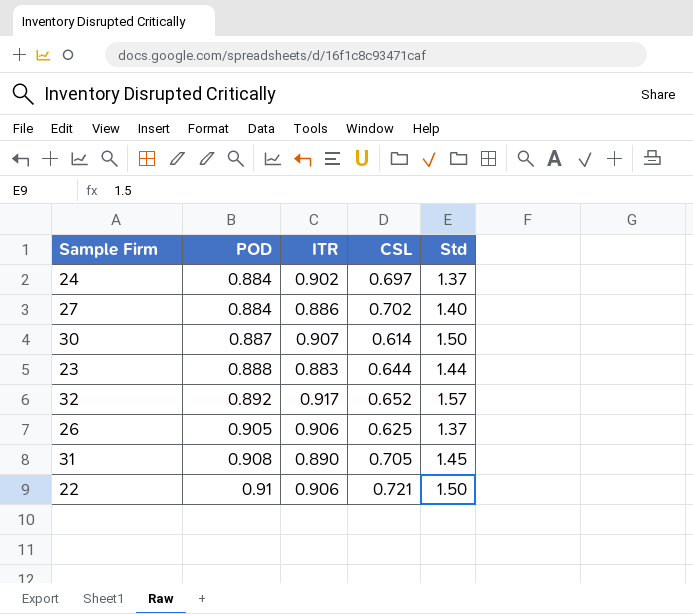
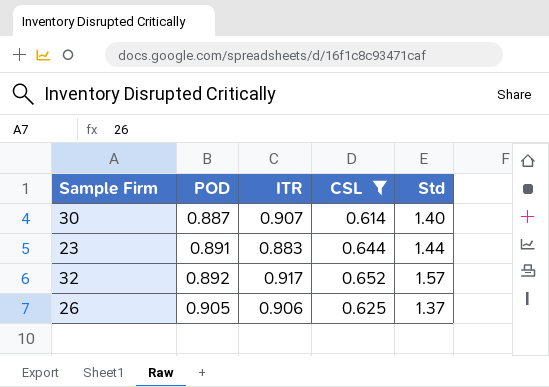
filter: none -> CSL <= 0.652
30 | Std: 1.50 -> 1.40
23 | POD: 0.888 -> 0.891

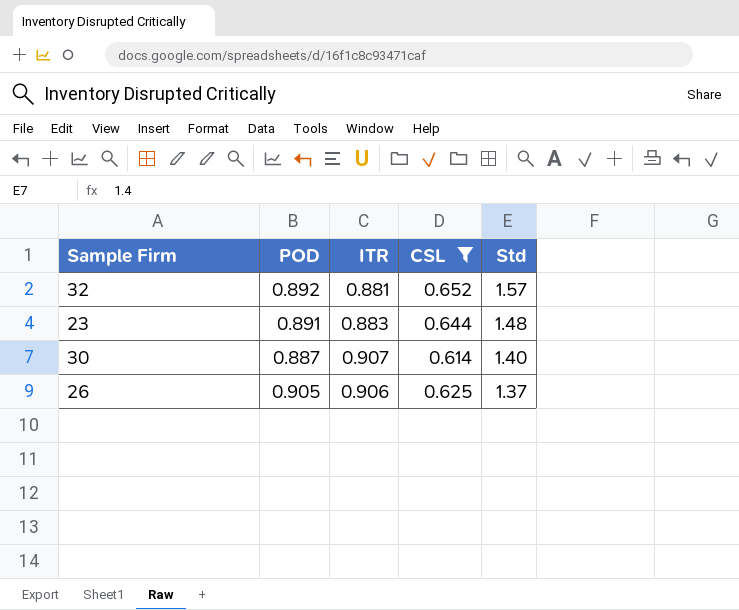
row order: POD ascending -> Std descending
32 | ITR: 0.917 -> 0.881
23 | Std: 1.44 -> 1.48

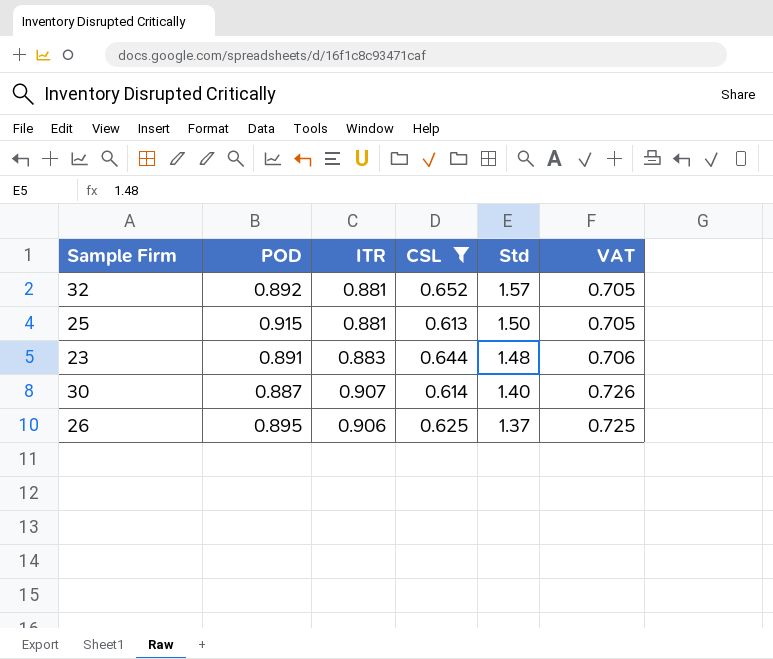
column VAT | formula: none -> [ITR] * 0.8
row 25: none -> 0.915 | 0.881 | 0.613 | 1.50 | 0.705
26 | POD: 0.905 -> 0.895

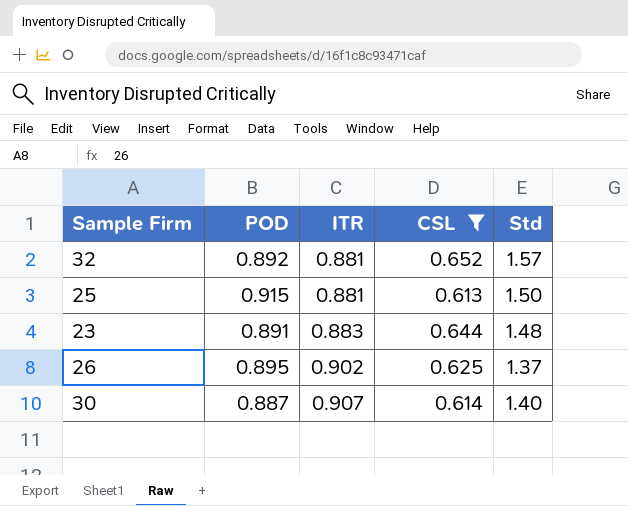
row order: Std descending -> ITR ascending
column VAT | formula: [ITR] * 0.8 -> none
26 | ITR: 0.906 -> 0.902

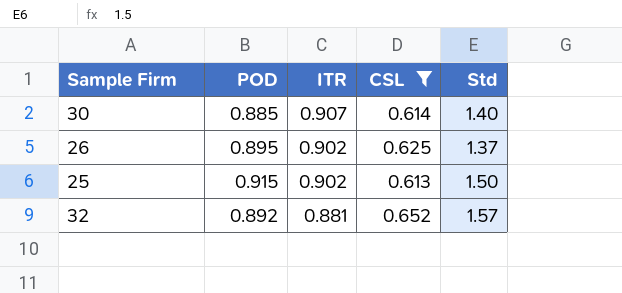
row order: ITR ascending -> ITR descending
row 23: 0.891 | 0.883 | 0.644 | 1.48 -> none
30 | POD: 0.887 -> 0.885
25 | ITR: 0.881 -> 0.902

